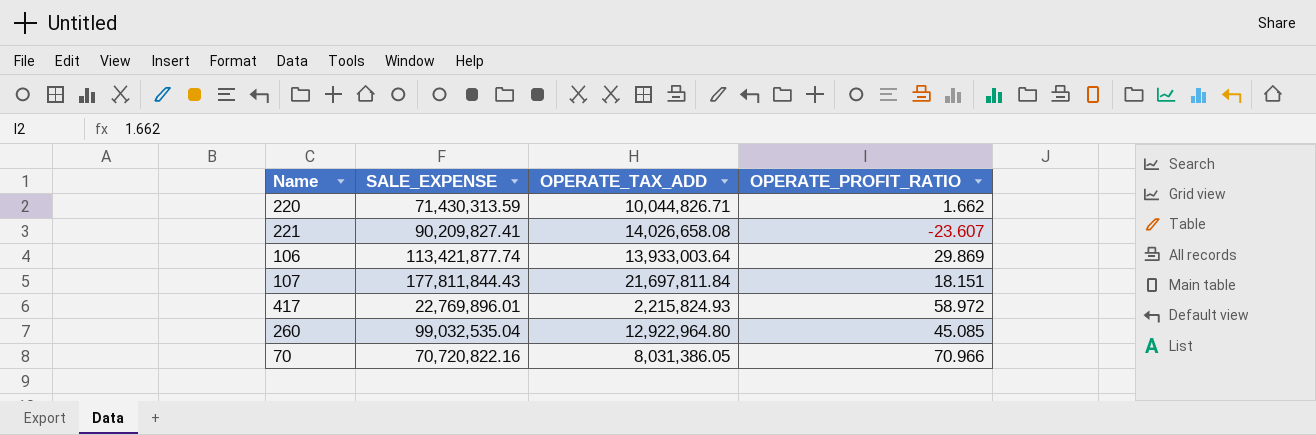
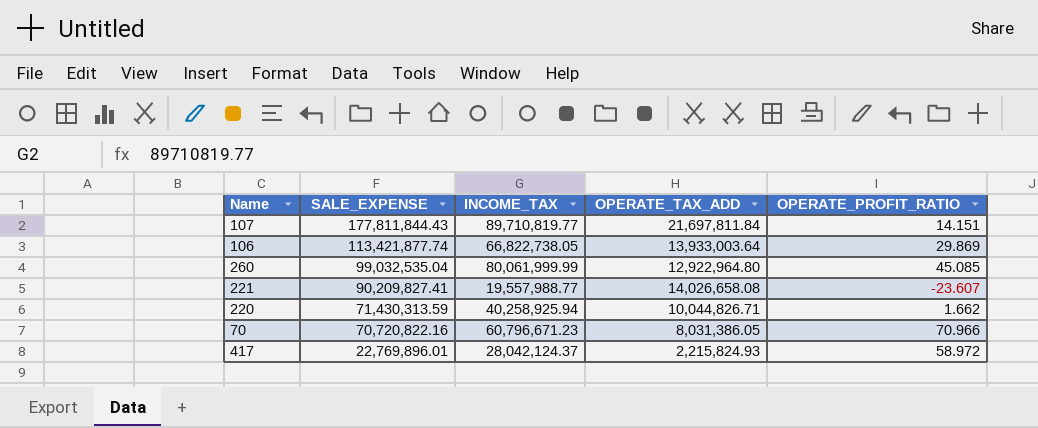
row order: none -> SALE_EXPENSE descending
column INCOME_TAX | position: none -> 3
107 | OPERATE_PROFIT_RATIO: 18.151 -> 14.151

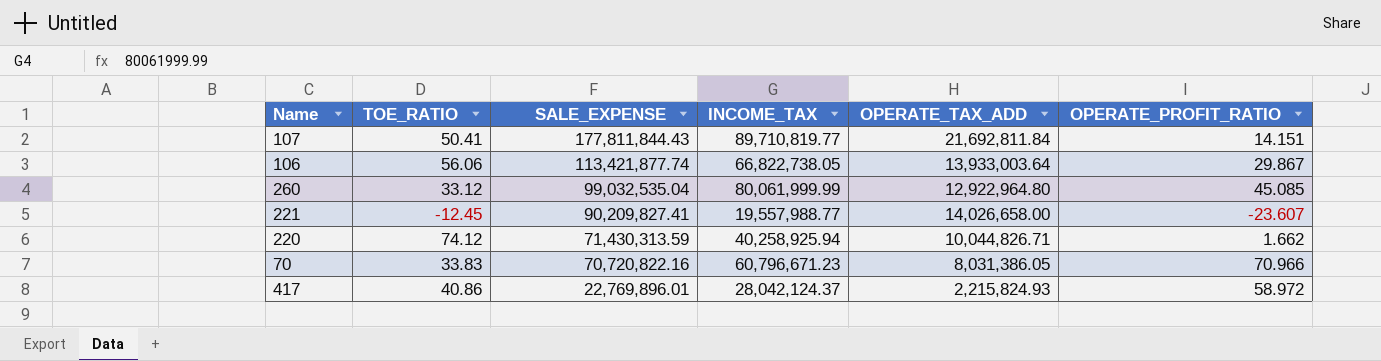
column TOE_RATIO | position: none -> 2
107 | OPERATE_TAX_ADD: 21,697,811.84 -> 21,692,811.84
106 | OPERATE_PROFIT_RATIO: 29.869 -> 29.867
221 | OPERATE_TAX_ADD: 14,026,658.08 -> 14,026,658.00

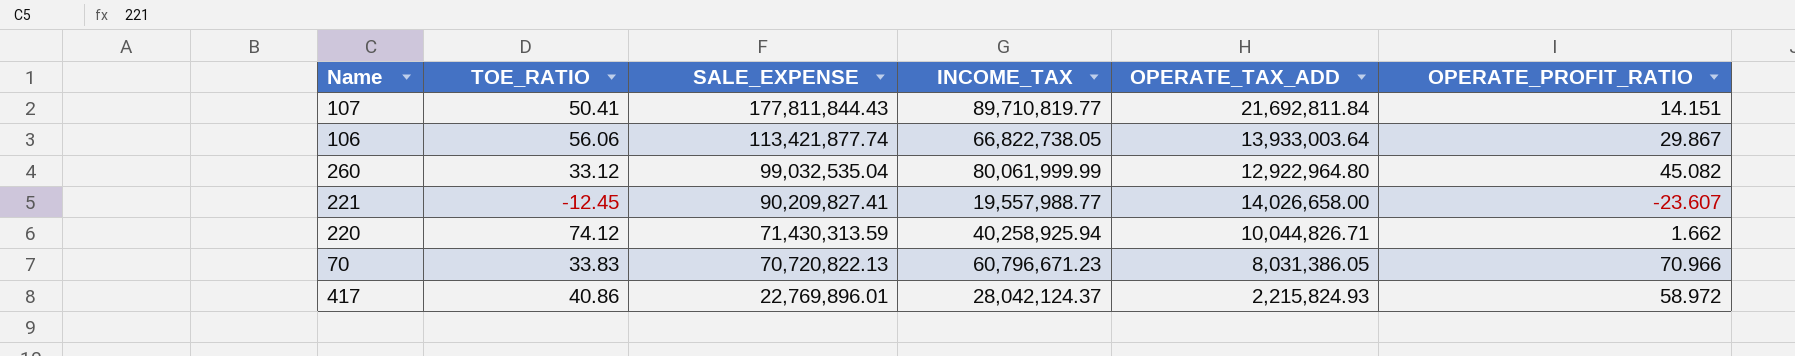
260 | OPERATE_PROFIT_RATIO: 45.085 -> 45.082
70 | SALE_EXPENSE: 70,720,822.16 -> 70,720,822.13

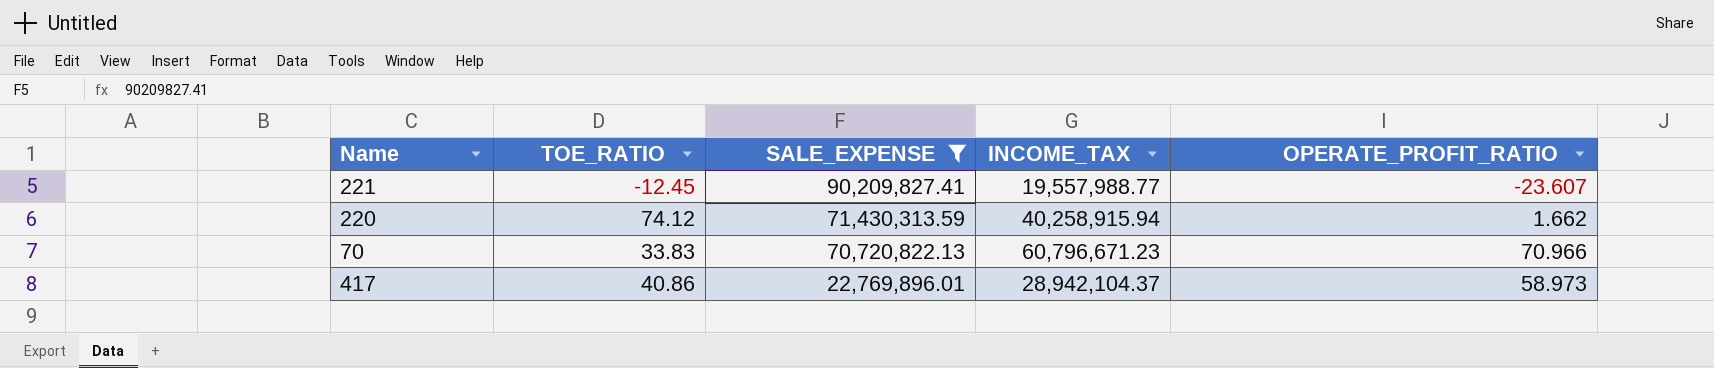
filter: none -> SALE_EXPENSE <= 90,209,827.41
column OPERATE_TAX_ADD | position: 5 -> none
220 | INCOME_TAX: 40,258,925.94 -> 40,258,915.94
417 | INCOME_TAX: 28,042,124.37 -> 28,942,104.37
417 | OPERATE_PROFIT_RATIO: 58.972 -> 58.973

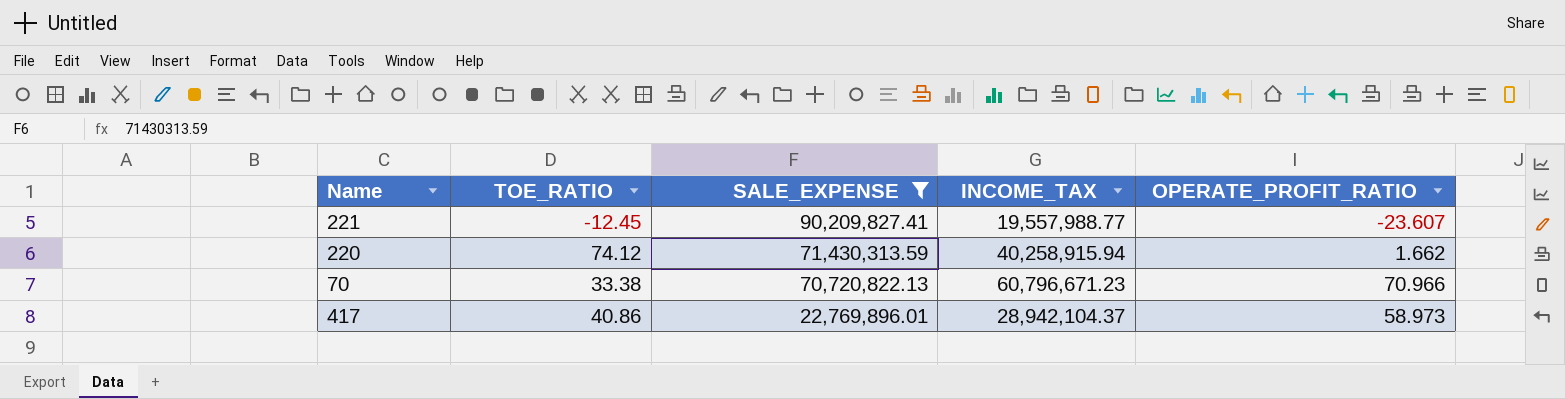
70 | TOE_RATIO: 33.83 -> 33.38

